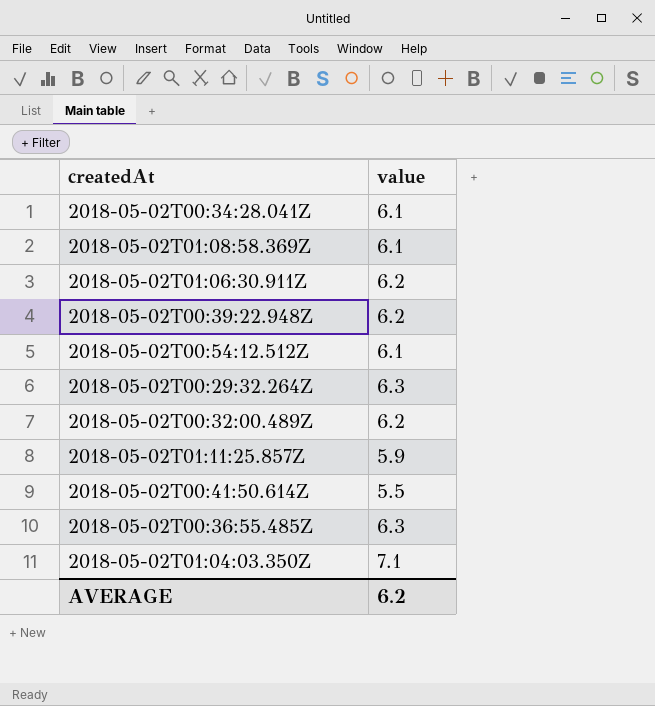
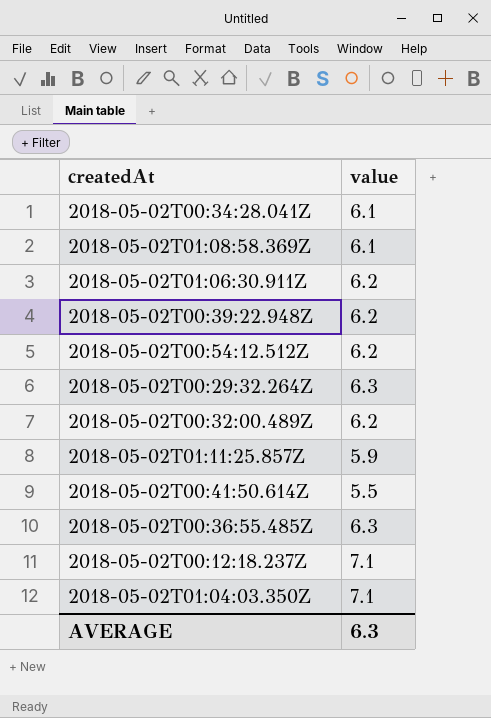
2018-05-02T00:54:12.512Z | value: 6.1 -> 6.2
row 2018-05-02T00:12:18.237Z: none -> 7.1
AVERAGE | value: 6.2 -> 6.3

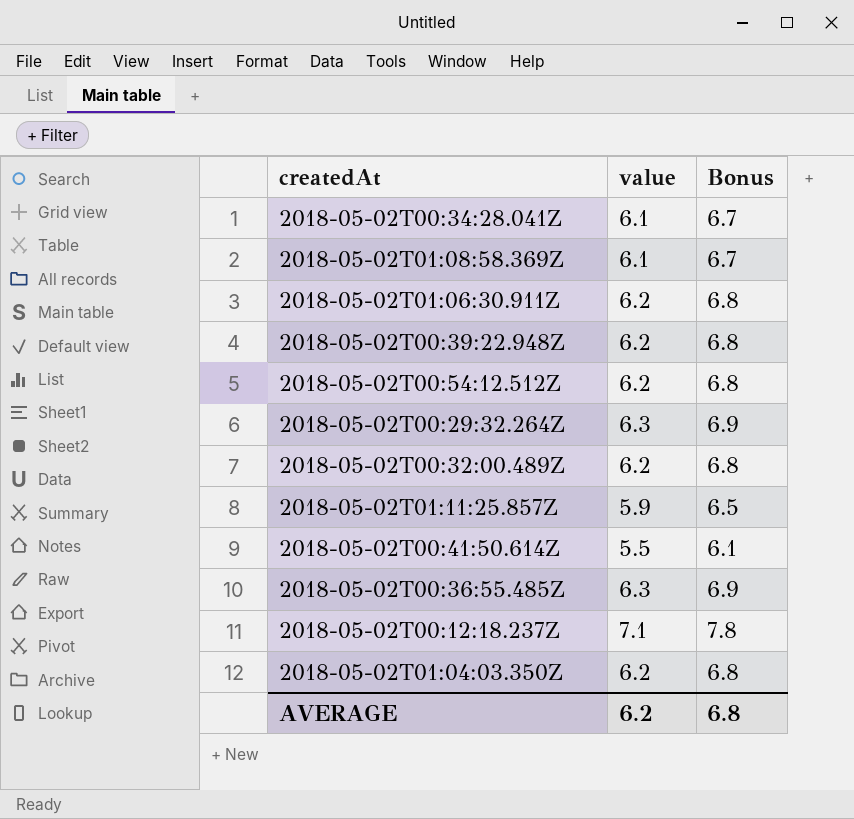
column Bonus | formula: none -> [value] * 1.1
2018-05-02T01:04:03.350Z | value: 7.1 -> 6.2
AVERAGE | value: 6.3 -> 6.2

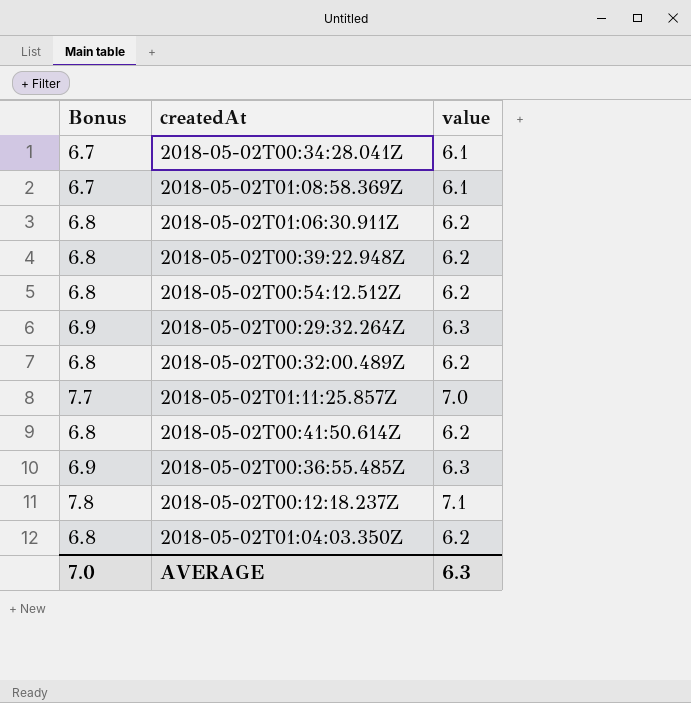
column Bonus | position: 3 -> 1
2018-05-02T01:11:25.857Z | Bonus: 6.5 -> 7.7
2018-05-02T01:11:25.857Z | value: 5.9 -> 7.0
2018-05-02T00:41:50.614Z | Bonus: 6.1 -> 6.8
2018-05-02T00:41:50.614Z | value: 5.5 -> 6.2
AVERAGE | Bonus: 6.8 -> 7.0
AVERAGE | value: 6.2 -> 6.3

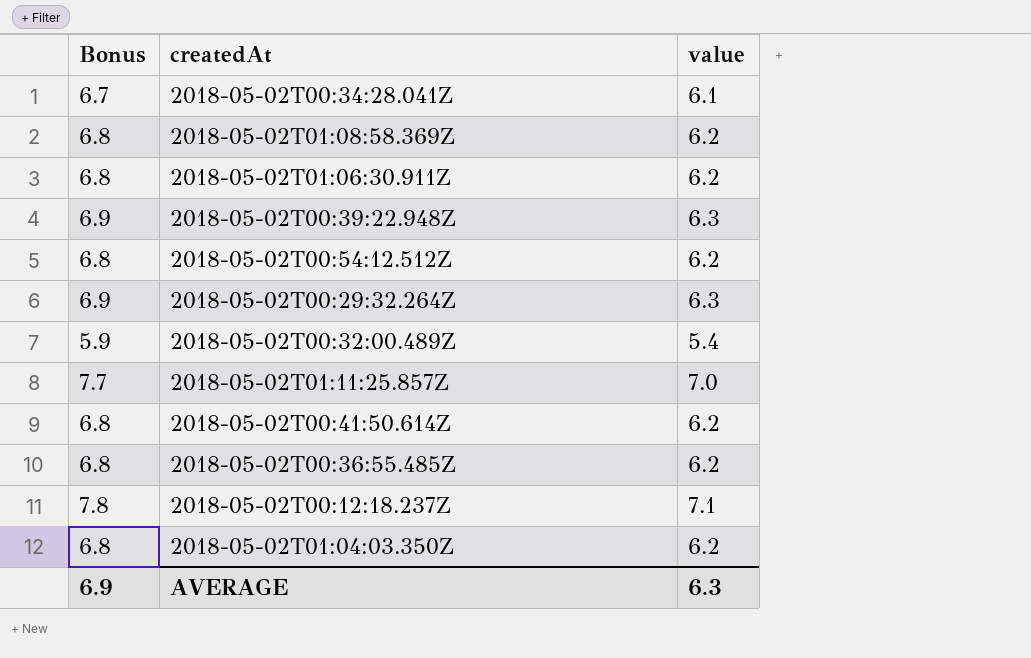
2018-05-02T01:08:58.369Z | Bonus: 6.7 -> 6.8
2018-05-02T01:08:58.369Z | value: 6.1 -> 6.2
2018-05-02T00:39:22.948Z | Bonus: 6.8 -> 6.9
2018-05-02T00:39:22.948Z | value: 6.2 -> 6.3
2018-05-02T00:32:00.489Z | Bonus: 6.8 -> 5.9
2018-05-02T00:32:00.489Z | value: 6.2 -> 5.4
2018-05-02T00:36:55.485Z | Bonus: 6.9 -> 6.8
2018-05-02T00:36:55.485Z | value: 6.3 -> 6.2
AVERAGE | Bonus: 7.0 -> 6.9

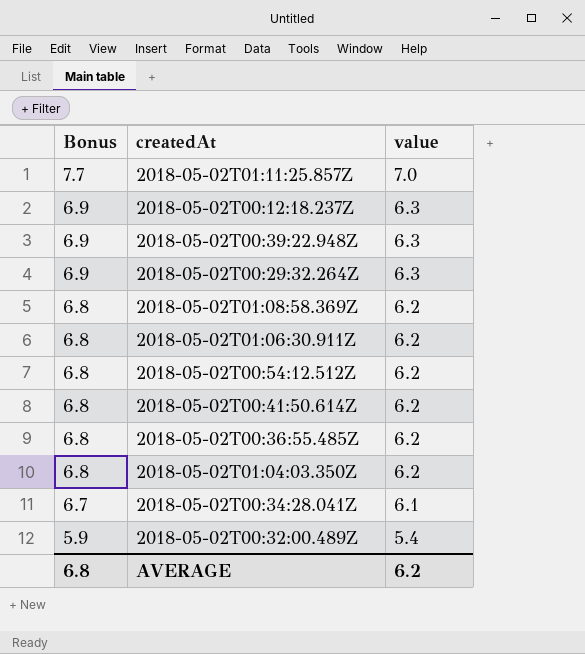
row order: none -> Bonus descending
2018-05-02T00:12:18.237Z | Bonus: 7.8 -> 6.9
2018-05-02T00:12:18.237Z | value: 7.1 -> 6.3
AVERAGE | Bonus: 6.9 -> 6.8
AVERAGE | value: 6.3 -> 6.2

